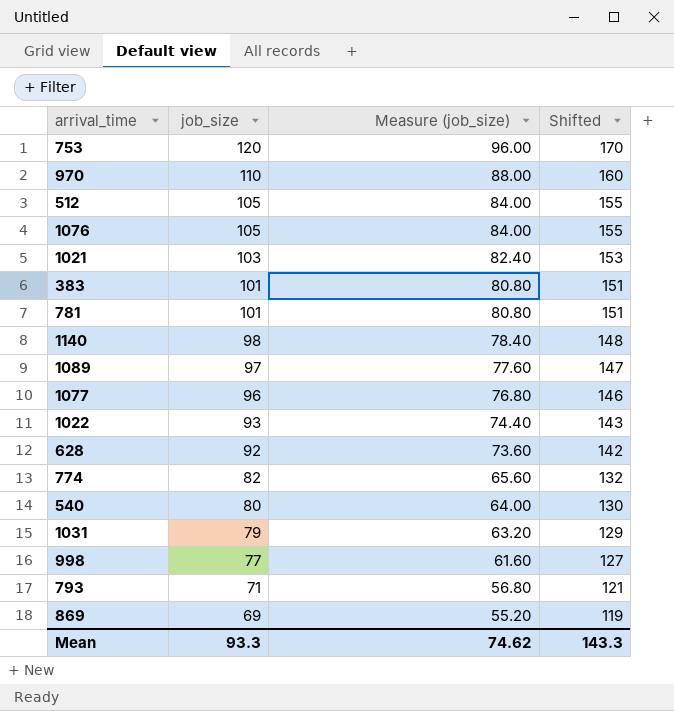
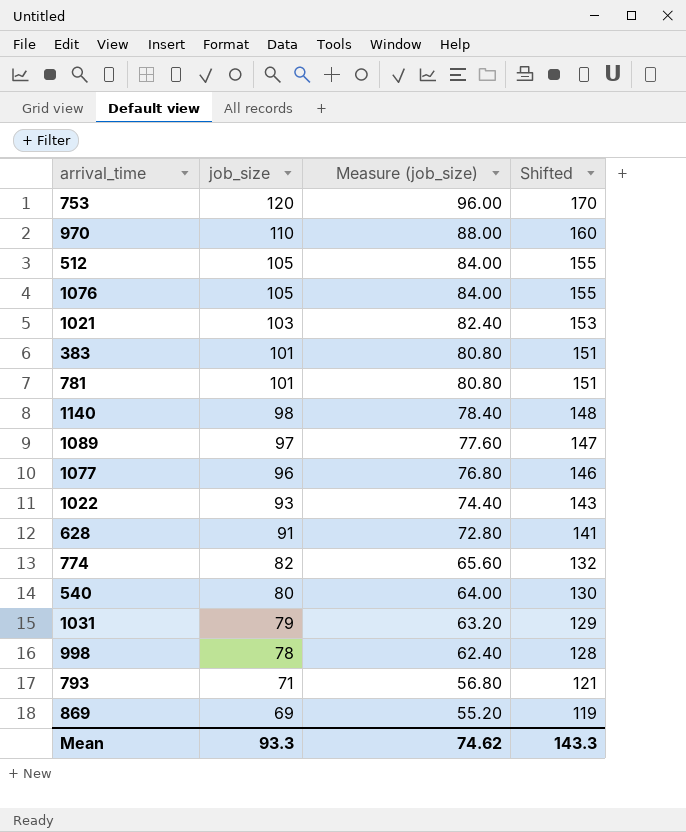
628 | job_size: 92 -> 91
628 | Measure (job_size): 73.60 -> 72.80
628 | Shifted: 142 -> 141
998 | job_size: 77 -> 78
998 | Measure (job_size): 61.60 -> 62.40
998 | Shifted: 127 -> 128

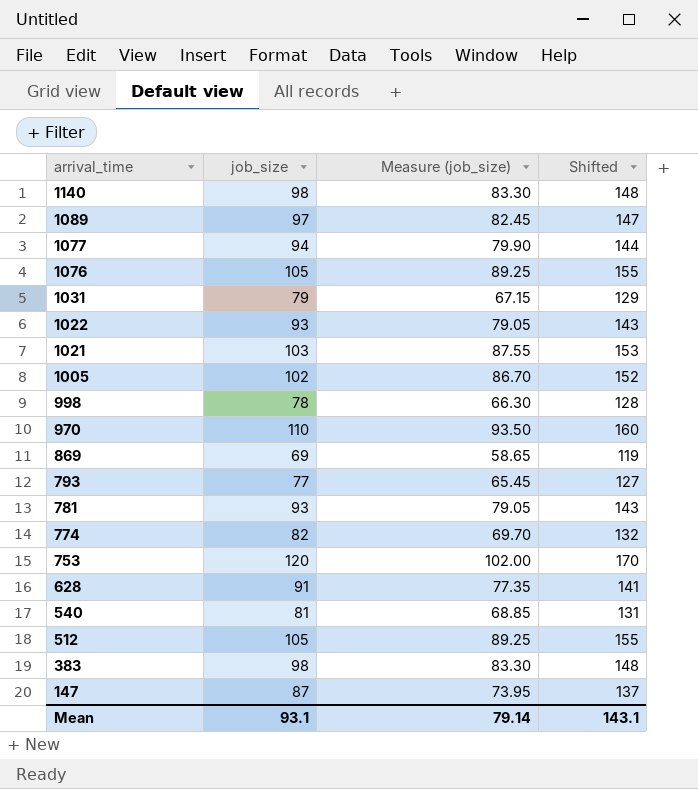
row order: job_size descending -> arrival_time descending
column Measure (job_size) | formula: [job_size] * 0.8 -> [job_size] * 0.85
1077 | job_size: 96 -> 94
1077 | Shifted: 146 -> 144
row 1005: none -> 102 | 86.70 | 152
793 | job_size: 71 -> 77
793 | Shifted: 121 -> 127
781 | job_size: 101 -> 93
781 | Shifted: 151 -> 143
540 | job_size: 80 -> 81
540 | Shifted: 130 -> 131
383 | job_size: 101 -> 98
383 | Shifted: 151 -> 148
row 147: none -> 87 | 73.95 | 137
Mean | job_size: 93.3 -> 93.1
Mean | Measure (job_size): 74.62 -> 79.14
Mean | Shifted: 143.3 -> 143.1

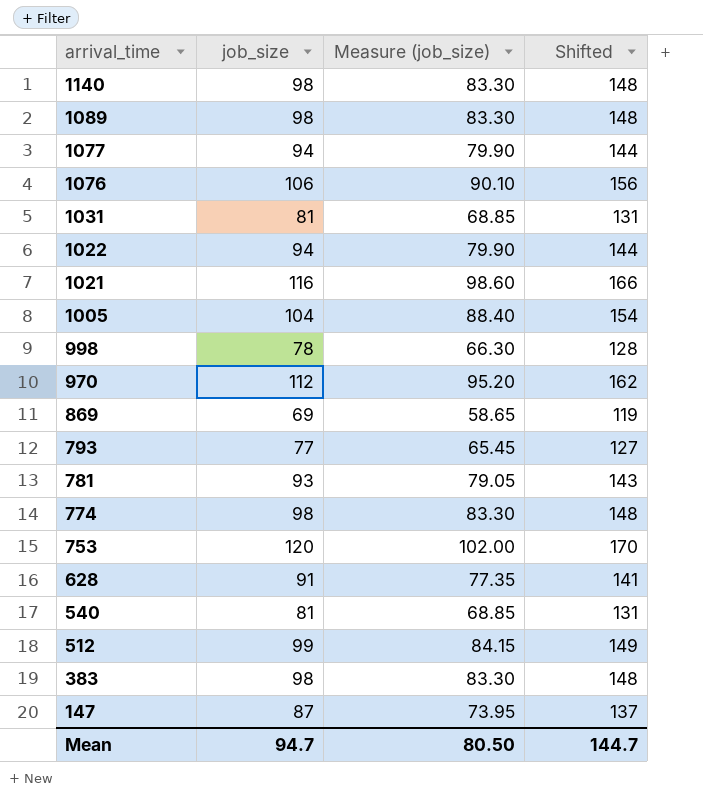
1089 | job_size: 97 -> 98
1089 | Measure (job_size): 82.45 -> 83.30
1089 | Shifted: 147 -> 148
1076 | job_size: 105 -> 106
1076 | Measure (job_size): 89.25 -> 90.10
1076 | Shifted: 155 -> 156
1031 | job_size: 79 -> 81
1031 | Measure (job_size): 67.15 -> 68.85
1031 | Shifted: 129 -> 131
1022 | job_size: 93 -> 94
1022 | Measure (job_size): 79.05 -> 79.90
1022 | Shifted: 143 -> 144
1021 | job_size: 103 -> 116
1021 | Measure (job_size): 87.55 -> 98.60
1021 | Shifted: 153 -> 166
1005 | job_size: 102 -> 104
1005 | Measure (job_size): 86.70 -> 88.40
1005 | Shifted: 152 -> 154
970 | job_size: 110 -> 112
970 | Measure (job_size): 93.50 -> 95.20
970 | Shifted: 160 -> 162
774 | job_size: 82 -> 98
774 | Measure (job_size): 69.70 -> 83.30
774 | Shifted: 132 -> 148
512 | job_size: 105 -> 99
512 | Measure (job_size): 89.25 -> 84.15
512 | Shifted: 155 -> 149
Mean | job_size: 93.1 -> 94.7
Mean | Measure (job_size): 79.14 -> 80.50
Mean | Shifted: 143.1 -> 144.7

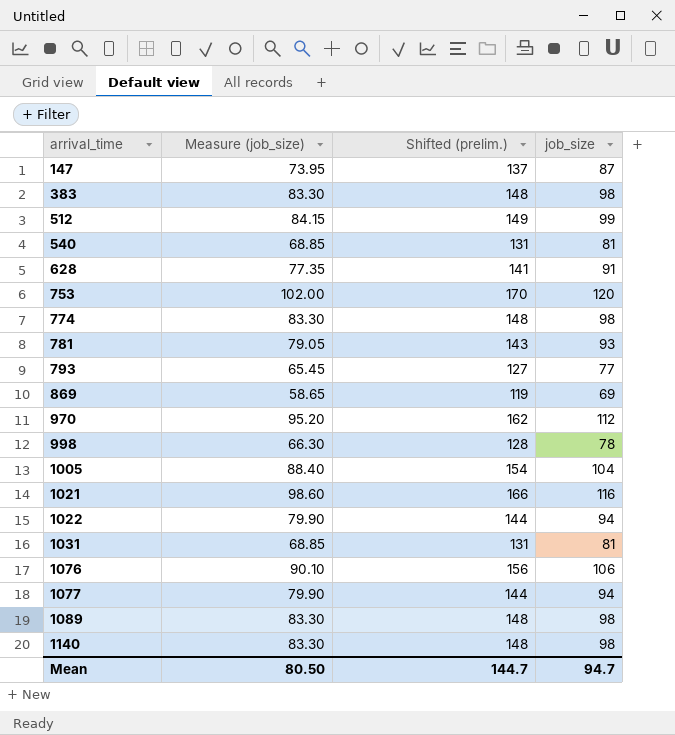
row order: arrival_time descending -> arrival_time ascending
column name: Shifted -> Shifted (prelim.)
column job_size | position: 2 -> 4

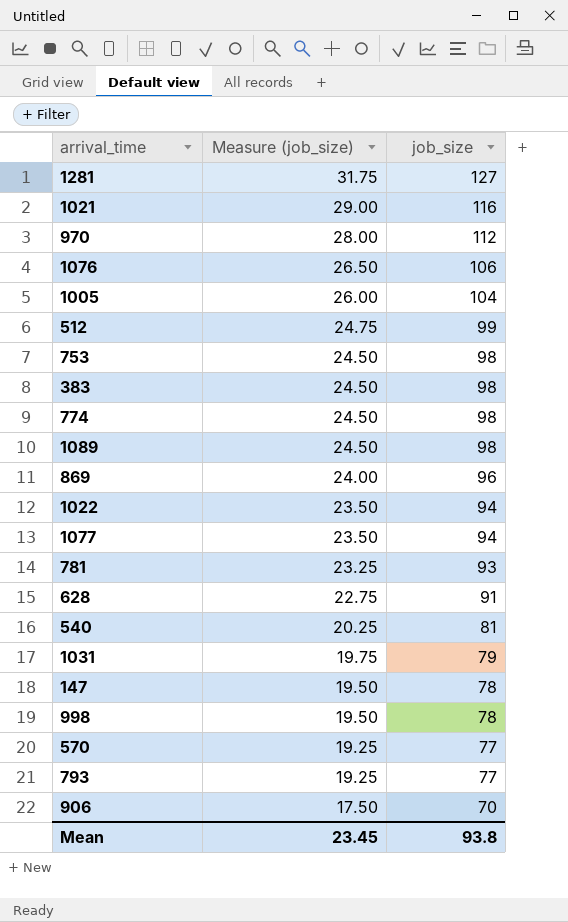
row order: arrival_time ascending -> Measure (job_size) descending
column Shifted (prelim.) | formula: [job_size] + 50 -> none
column Measure (job_size) | formula: [job_size] * 0.85 -> [job_size] * 0.25
row 1140: 83.30 | 148 | 98 -> none
row 1281: none -> 31.75 | 127
753 | job_size: 120 -> 98
869 | job_size: 69 -> 96
1031 | job_size: 81 -> 79
147 | job_size: 87 -> 78
row 570: none -> 19.25 | 77
row 906: none -> 17.50 | 70
Mean | Measure (job_size): 80.50 -> 23.45
Mean | job_size: 94.7 -> 93.8

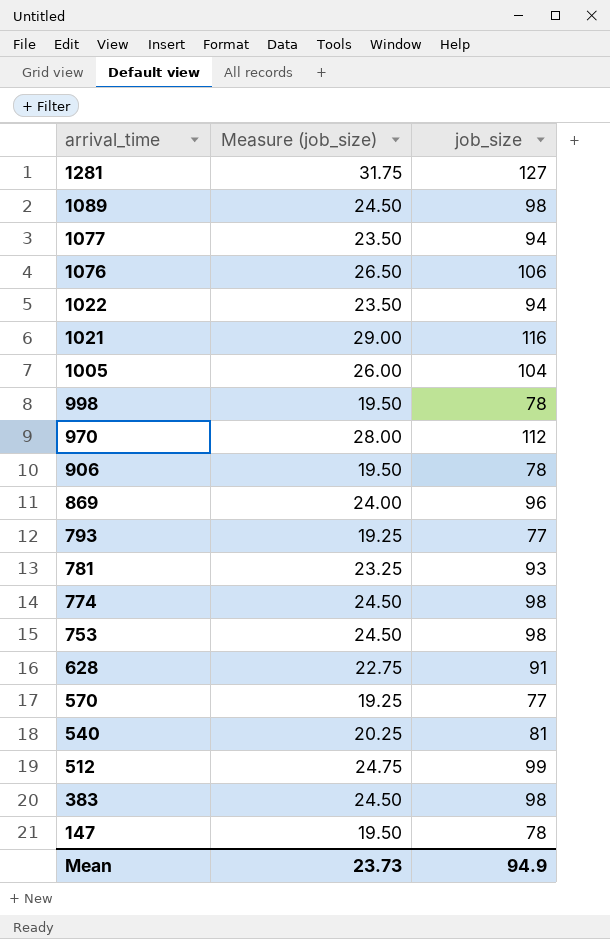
row order: Measure (job_size) descending -> arrival_time descending
row 1031: 19.75 | 79 -> none
906 | Measure (job_size): 17.50 -> 19.50
906 | job_size: 70 -> 78
Mean | Measure (job_size): 23.45 -> 23.73
Mean | job_size: 93.8 -> 94.9

